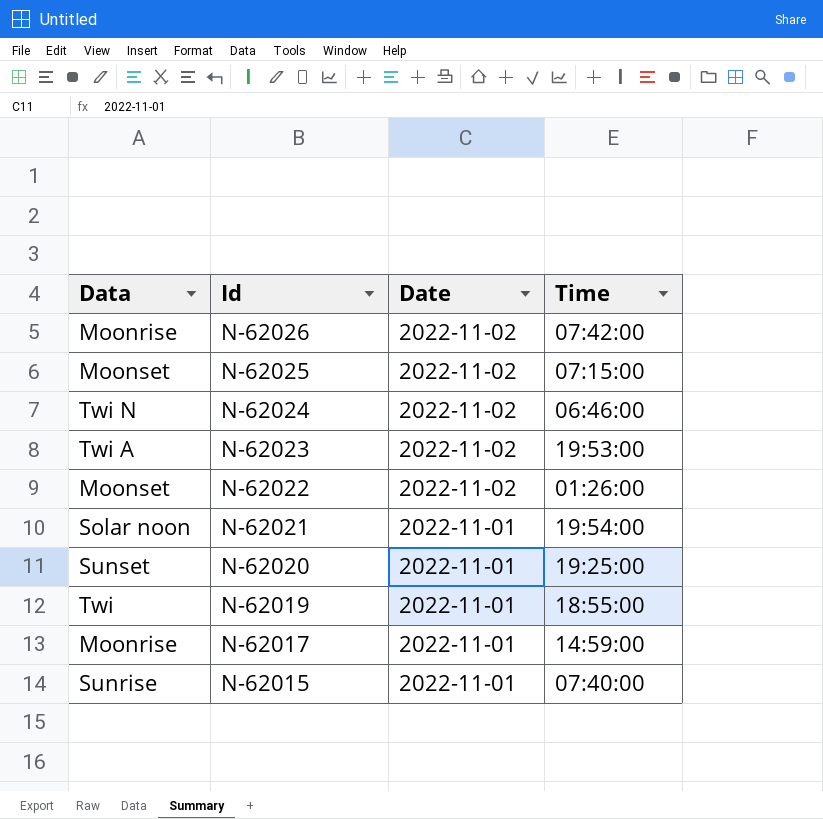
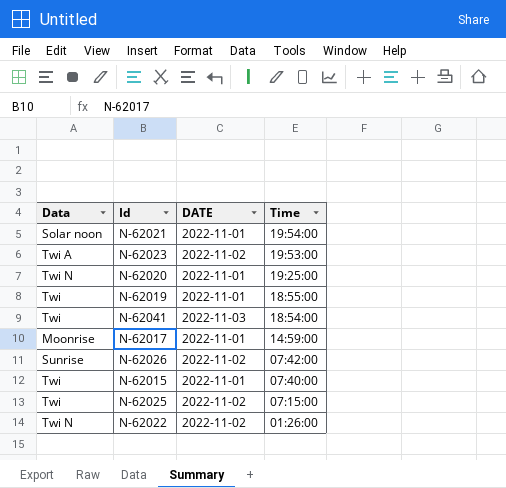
row order: Id descending -> Time descending
column name: Date -> DATE
row N-62024: Twi N | 2022-11-02 | 06:46:00 -> none
N-62020 | Data: Sunset -> Twi N
row N-62041: none -> Twi | 2022-11-03 | 18:54:00
N-62026 | Data: Moonrise -> Sunrise
N-62015 | Data: Sunrise -> Twi
N-62025 | Data: Moonset -> Twi
N-62022 | Data: Moonset -> Twi N

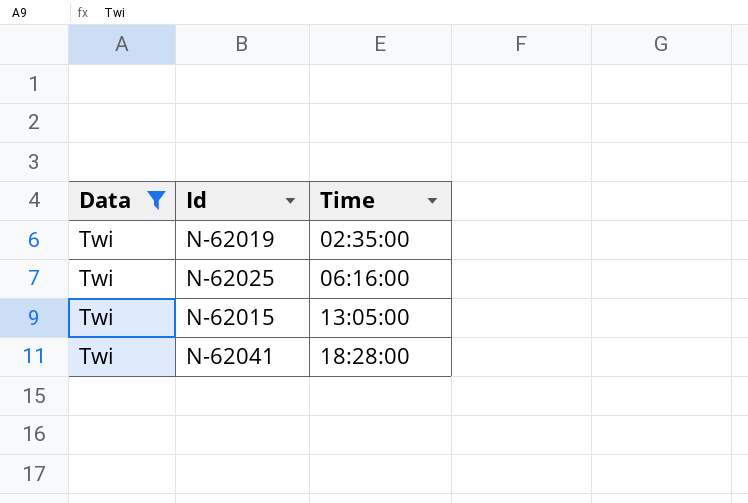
filter: none -> Data = Twi
row order: Time descending -> Time ascending
column DATE | position: 3 -> none
N-62019 | Time: 18:55:00 -> 02:35:00
N-62025 | Time: 07:15:00 -> 06:16:00
N-62015 | Time: 07:40:00 -> 13:05:00
N-62041 | Time: 18:54:00 -> 18:28:00

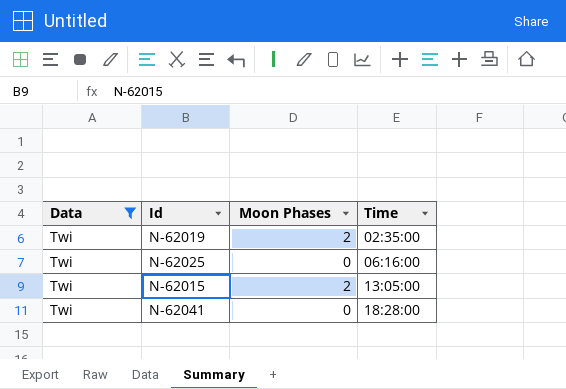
column Moon Phases | position: none -> 3

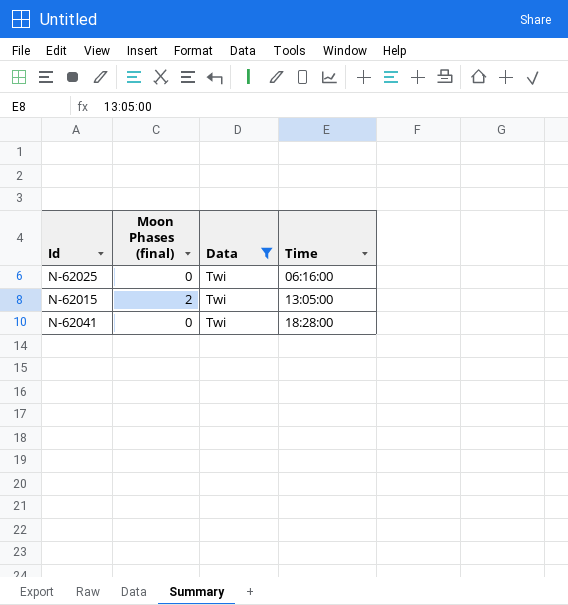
column name: Moon Phases -> Moon Phases (final)
column Data | position: 1 -> 3
row N-62019: Twi | 2 | 02:35:00 -> none

